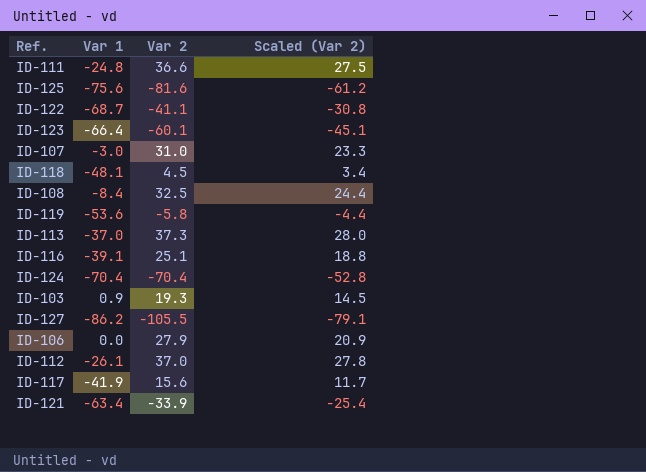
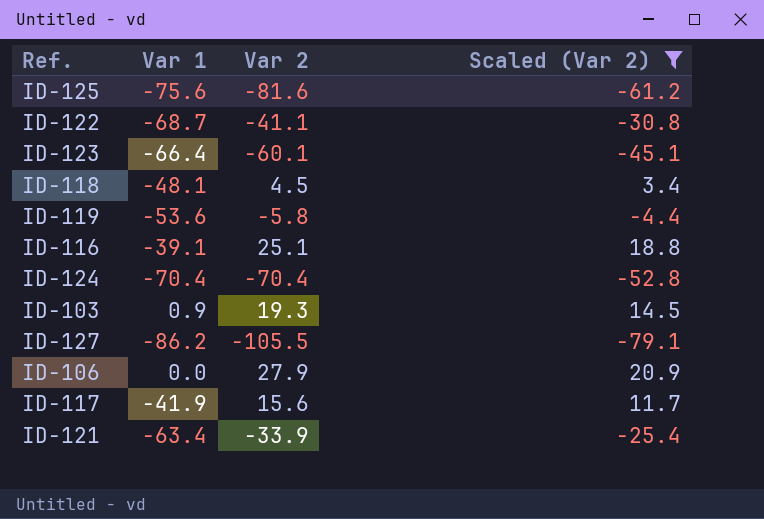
filter: none -> Scaled (Var 2) <= 20.9

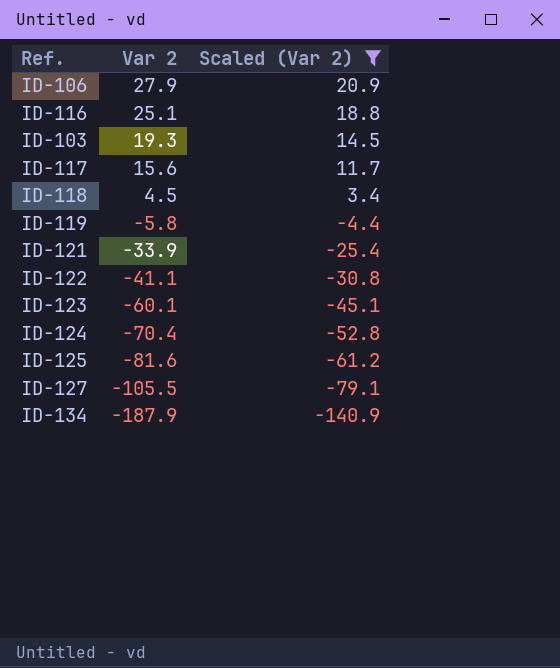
row order: none -> Var 2 descending
column Var 1 | position: 2 -> none
row ID-134: none -> -187.9 | -140.9

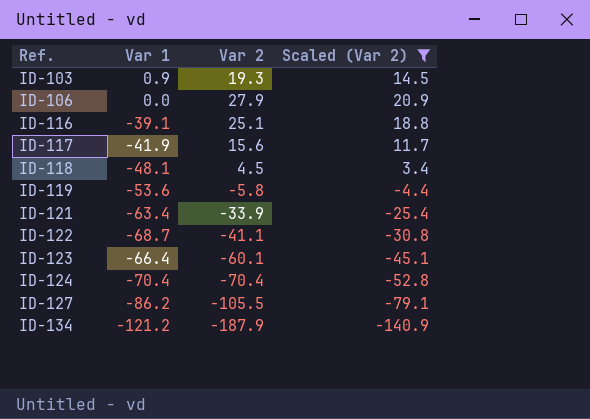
row order: Var 2 descending -> Ref. ascending
column Var 1 | position: none -> 2
row ID-125: -81.6 | -61.2 -> none

